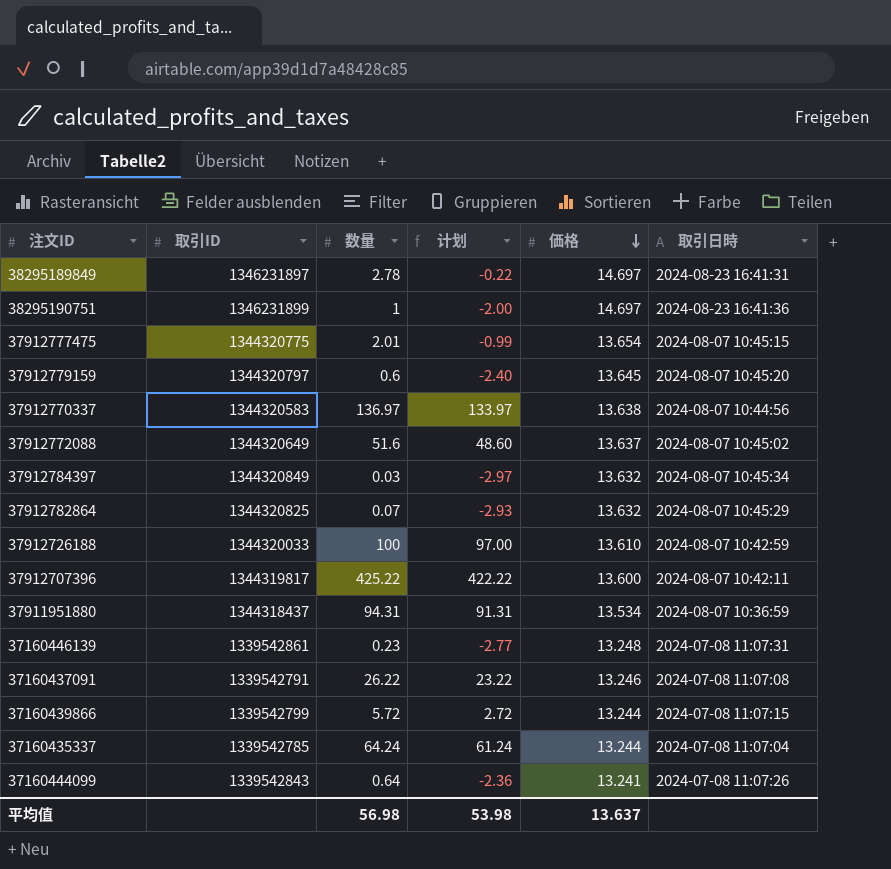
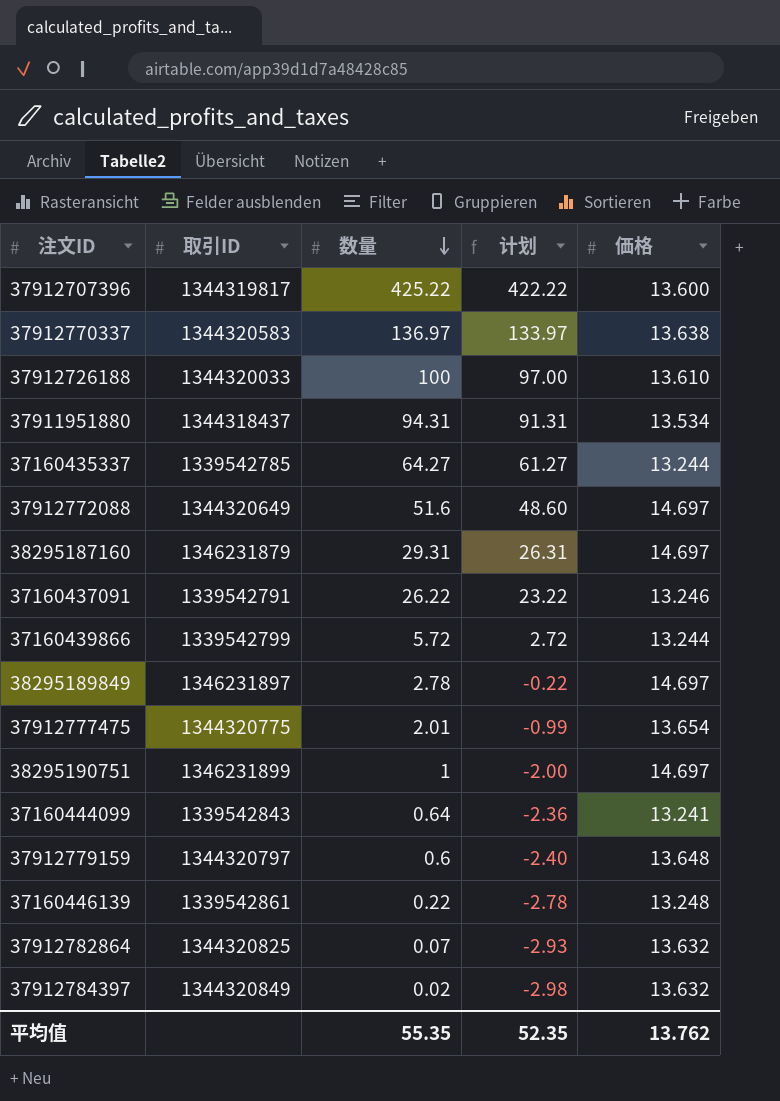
row order: 価格 descending -> 数量 descending
column 取引日時 | position: 6 -> none
37160435337 | 数量: 64.24 -> 64.27
37160435337 | 计划: 61.24 -> 61.27
37912772088 | 価格: 13.637 -> 14.697
row 38295187160: none -> 1346231879 | 29.31 | 26.31 | 14.697
37912779159 | 価格: 13.645 -> 13.648
37160446139 | 数量: 0.23 -> 0.22
37160446139 | 计划: -2.77 -> -2.78
37912784397 | 数量: 0.03 -> 0.02
37912784397 | 计划: -2.97 -> -2.98
平均值 | 数量: 56.98 -> 55.35
平均值 | 计划: 53.98 -> 52.35
平均值 | 価格: 13.637 -> 13.762

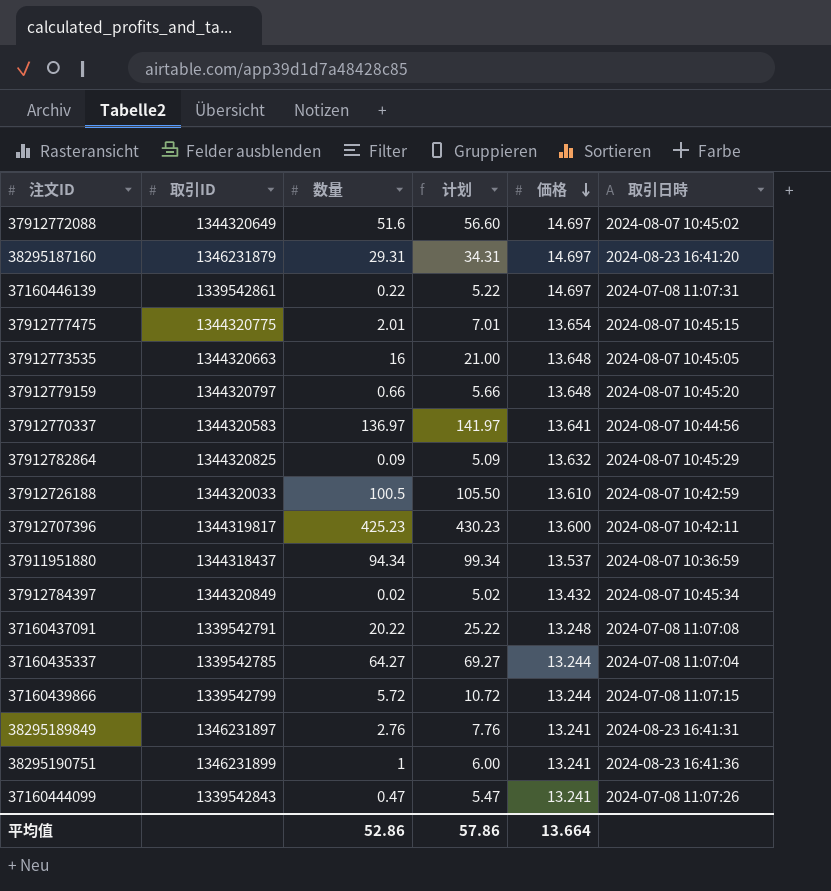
row order: 数量 descending -> 価格 descending
column 计划 | formula: [数量] - 3 -> [数量] + 5
column 取引日時 | position: none -> 6
37160446139 | 価格: 13.248 -> 14.697
row 37912773535: none -> 1344320663 | 16 | 21.00 | 13.648 | 2024-08-07 10:45:05
37912779159 | 数量: 0.6 -> 0.66
37912770337 | 価格: 13.638 -> 13.641
37912782864 | 数量: 0.07 -> 0.09
37912726188 | 数量: 100 -> 100.5
37912707396 | 数量: 425.22 -> 425.23
37911951880 | 数量: 94.31 -> 94.34
37911951880 | 価格: 13.534 -> 13.537
37912784397 | 価格: 13.632 -> 13.432
37160437091 | 数量: 26.22 -> 20.22
37160437091 | 価格: 13.246 -> 13.248
38295189849 | 数量: 2.78 -> 2.76
38295189849 | 価格: 14.697 -> 13.241
38295190751 | 価格: 14.697 -> 13.241
37160444099 | 数量: 0.64 -> 0.47
平均值 | 数量: 55.35 -> 52.86
平均值 | 计划: 52.35 -> 57.86
平均值 | 価格: 13.762 -> 13.664

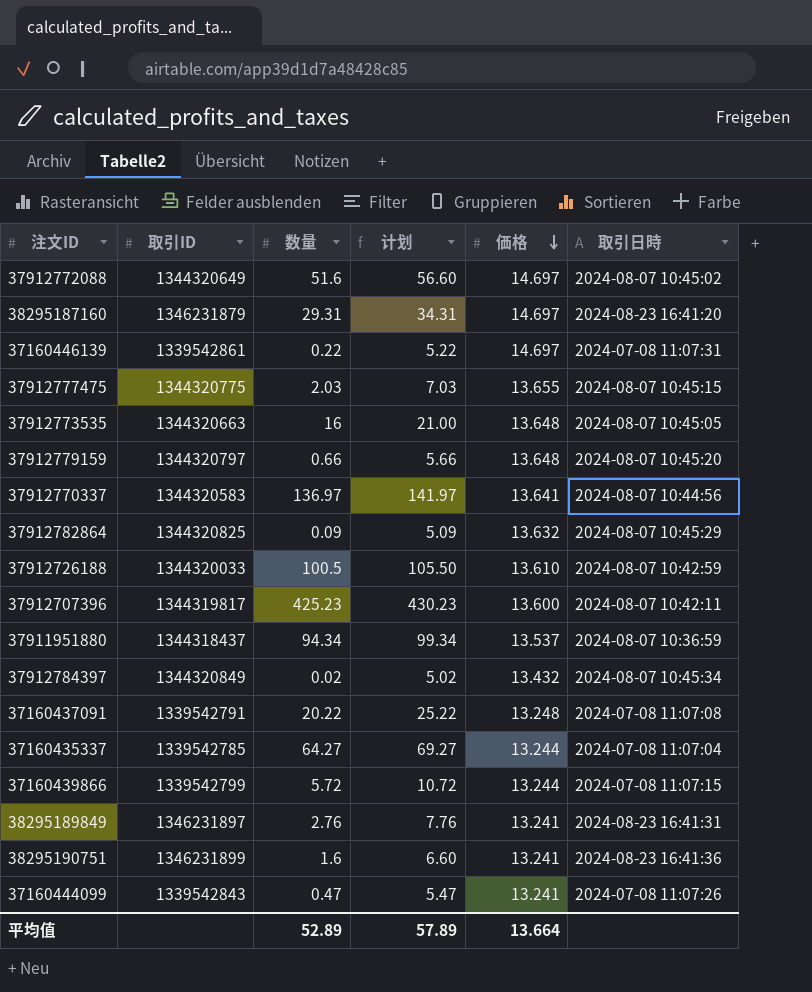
37912777475 | 数量: 2.01 -> 2.03
37912777475 | 计划: 7.01 -> 7.03
37912777475 | 価格: 13.654 -> 13.655
38295190751 | 数量: 1 -> 1.6
38295190751 | 计划: 6.00 -> 6.60
平均值 | 数量: 52.86 -> 52.89
平均值 | 计划: 57.86 -> 57.89

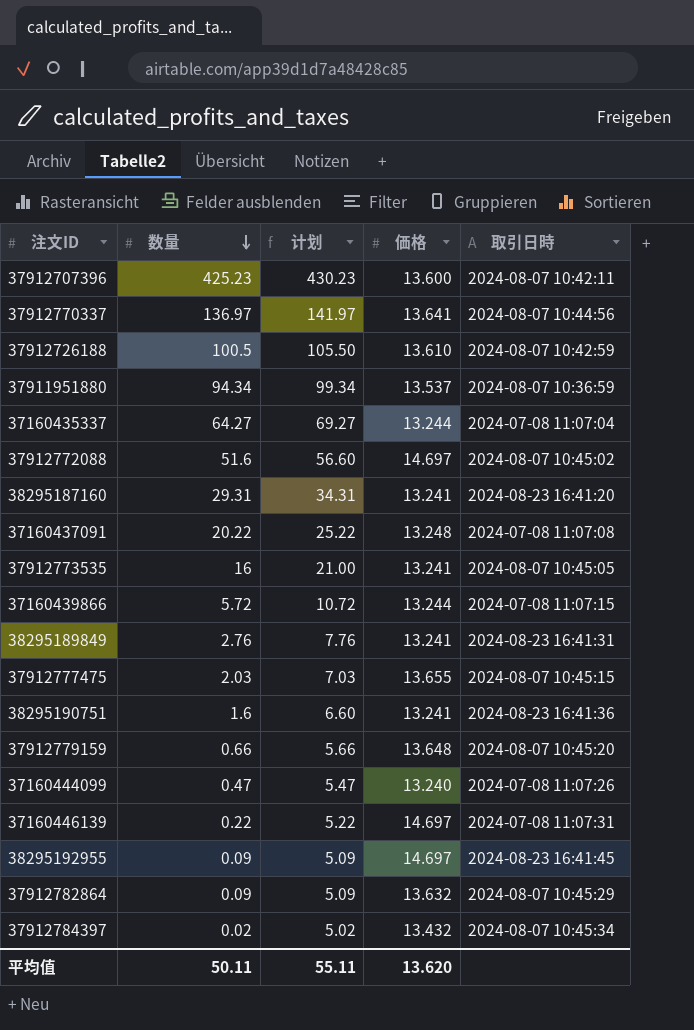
row order: 価格 descending -> 数量 descending
column 取引ID | position: 2 -> none
38295187160 | 価格: 14.697 -> 13.241
37912773535 | 価格: 13.648 -> 13.241
37160444099 | 価格: 13.241 -> 13.240
row 38295192955: none -> 0.09 | 5.09 | 14.697 | 2024-08-23 16:41:45
平均值 | 数量: 52.89 -> 50.11
平均值 | 计划: 57.89 -> 55.11
平均值 | 価格: 13.664 -> 13.620

